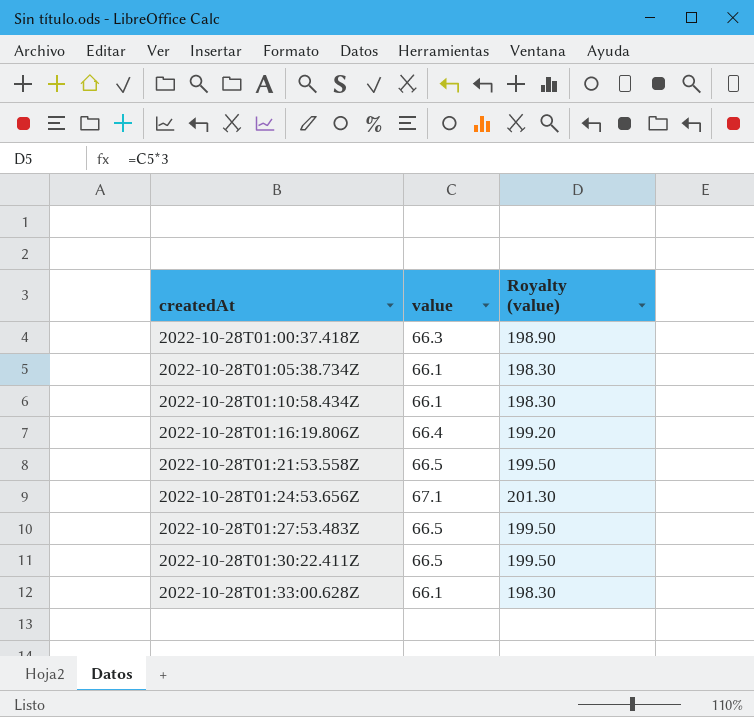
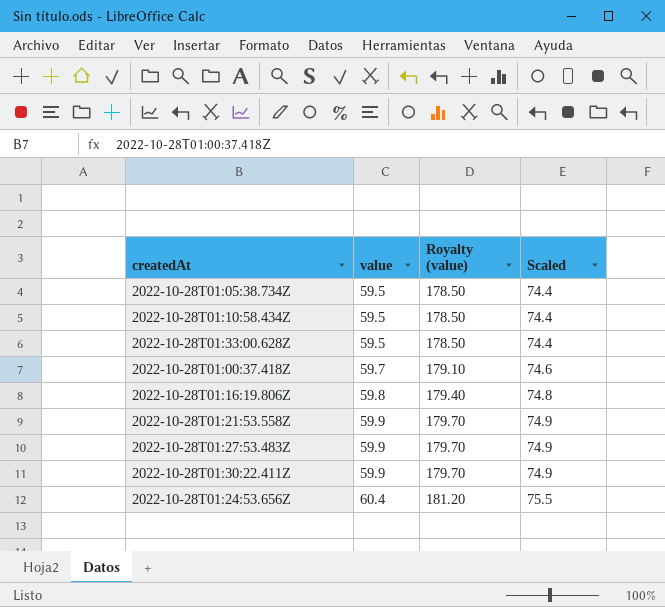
row order: createdAt ascending -> value ascending
column Scaled | formula: none -> [value] * 1.25
2022-10-28T01:05:38.734Z | value: 66.1 -> 59.5
2022-10-28T01:05:38.734Z | Royalty (value): 198.30 -> 178.50
2022-10-28T01:10:58.434Z | value: 66.1 -> 59.5
2022-10-28T01:10:58.434Z | Royalty (value): 198.30 -> 178.50
2022-10-28T01:33:00.628Z | value: 66.1 -> 59.5
2022-10-28T01:33:00.628Z | Royalty (value): 198.30 -> 178.50
2022-10-28T01:00:37.418Z | value: 66.3 -> 59.7
2022-10-28T01:00:37.418Z | Royalty (value): 198.90 -> 179.10
2022-10-28T01:16:19.806Z | value: 66.4 -> 59.8
2022-10-28T01:16:19.806Z | Royalty (value): 199.20 -> 179.40
2022-10-28T01:21:53.558Z | value: 66.5 -> 59.9
2022-10-28T01:21:53.558Z | Royalty (value): 199.50 -> 179.70
2022-10-28T01:27:53.483Z | value: 66.5 -> 59.9
2022-10-28T01:27:53.483Z | Royalty (value): 199.50 -> 179.70
2022-10-28T01:30:22.411Z | value: 66.5 -> 59.9
2022-10-28T01:30:22.411Z | Royalty (value): 199.50 -> 179.70
2022-10-28T01:24:53.656Z | value: 67.1 -> 60.4
2022-10-28T01:24:53.656Z | Royalty (value): 201.30 -> 181.20

